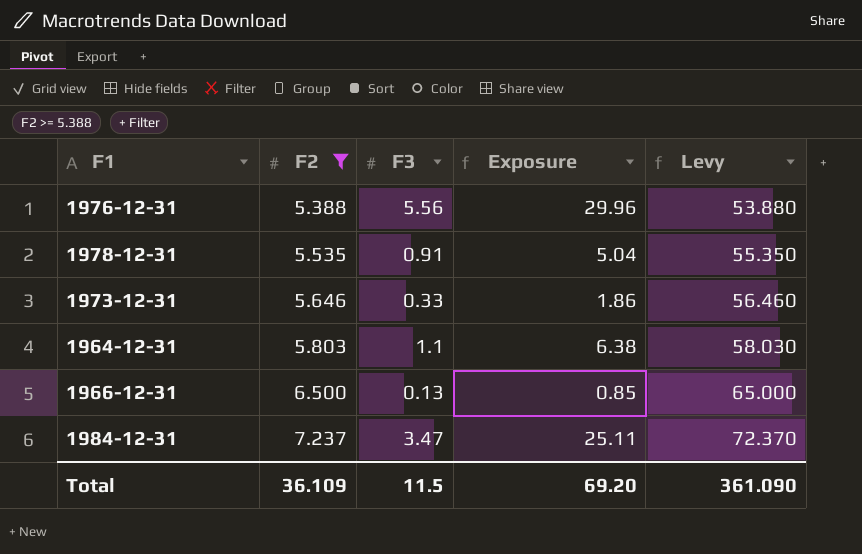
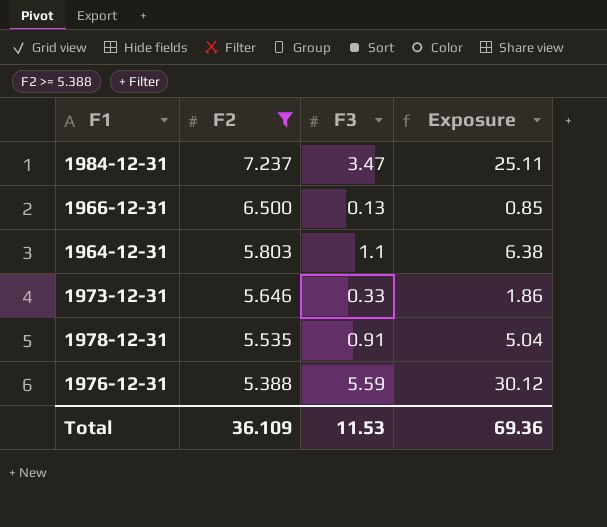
row order: F2 ascending -> F2 descending
column Levy | formula: [F2] * 10 -> none
1976-12-31 | F3: 5.56 -> 5.59
1976-12-31 | Exposure: 29.96 -> 30.12
Total | F3: 11.5 -> 11.53
Total | Exposure: 69.20 -> 69.36

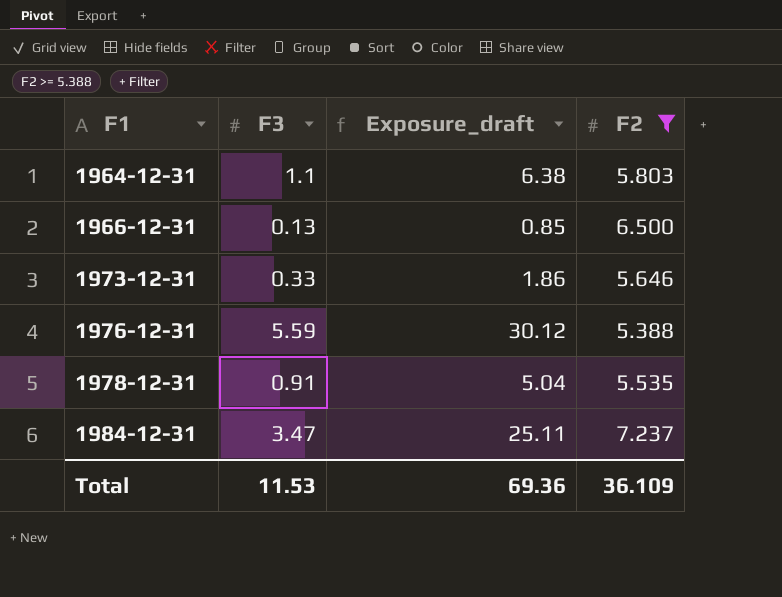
row order: F2 descending -> F1 ascending
column name: Exposure -> Exposure_draft
column F2 | position: 2 -> 4

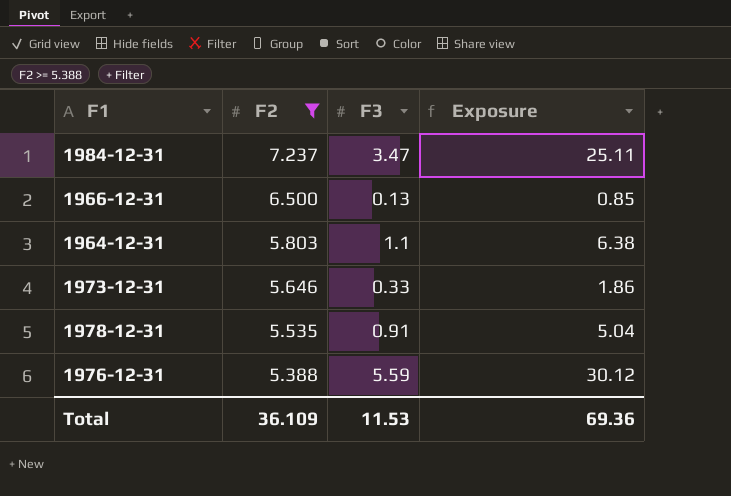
row order: F1 ascending -> F2 descending
column F2 | position: 4 -> 2
column name: Exposure_draft -> Exposure

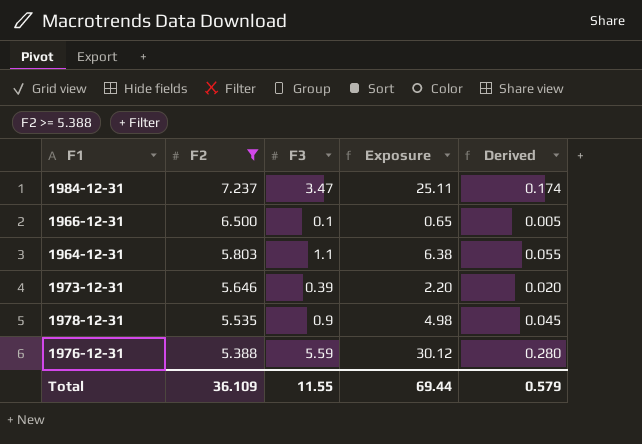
column Derived | formula: none -> [F3] * 0.05
1966-12-31 | F3: 0.13 -> 0.1
1966-12-31 | Exposure: 0.85 -> 0.65
1973-12-31 | F3: 0.33 -> 0.39
1973-12-31 | Exposure: 1.86 -> 2.20
1978-12-31 | F3: 0.91 -> 0.9
1978-12-31 | Exposure: 5.04 -> 4.98
Total | F3: 11.53 -> 11.55
Total | Exposure: 69.36 -> 69.44

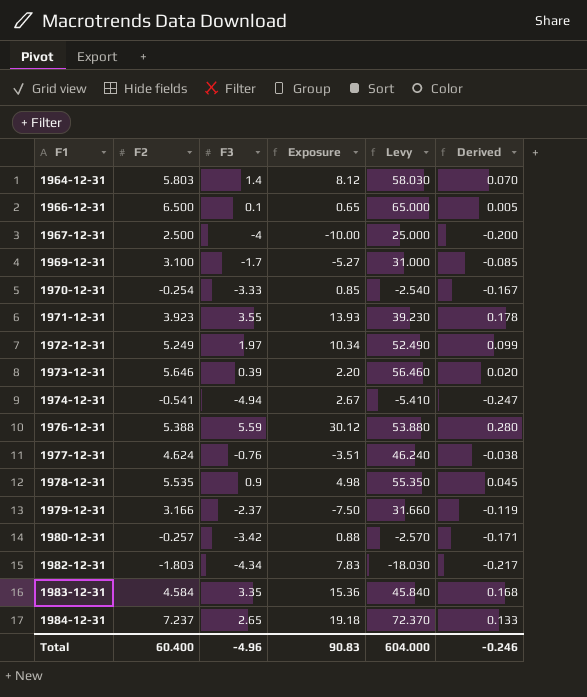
filter: F2 >= 5.388 -> none
row order: F2 descending -> F1 ascending
column Levy | formula: none -> [F2] * 10
1964-12-31 | F3: 1.1 -> 1.4
1964-12-31 | Exposure: 6.38 -> 8.12
1964-12-31 | Derived: 0.055 -> 0.070
1984-12-31 | F3: 3.47 -> 2.65
1984-12-31 | Exposure: 25.11 -> 19.18
1984-12-31 | Derived: 0.174 -> 0.133
Total | F2: 36.109 -> 60.400
Total | F3: 11.55 -> -4.96
Total | Exposure: 69.44 -> 90.83
Total | Derived: 0.579 -> -0.246

